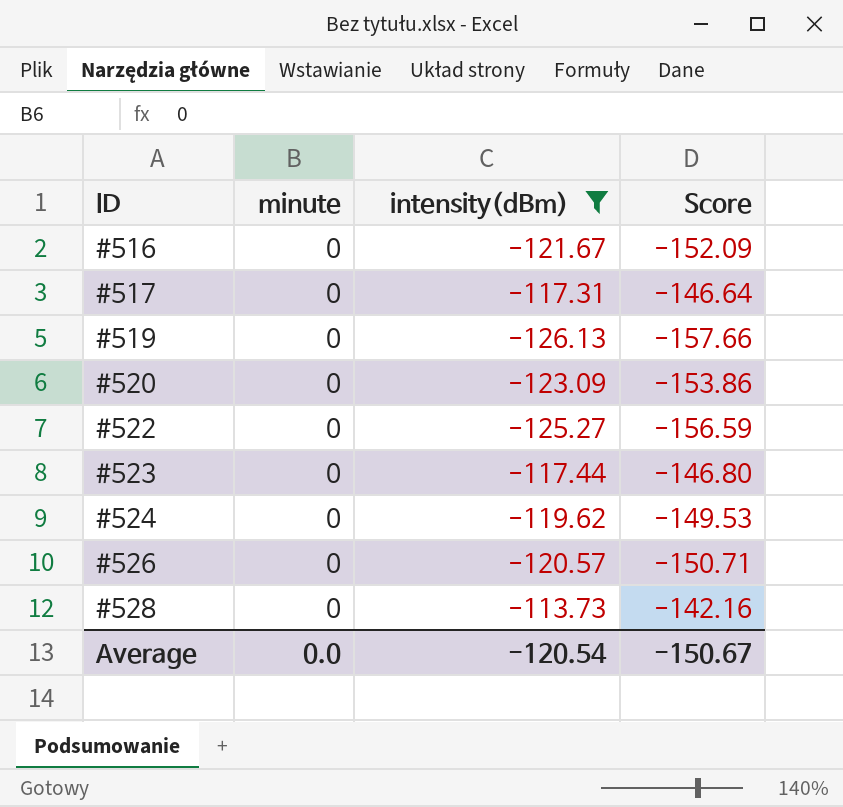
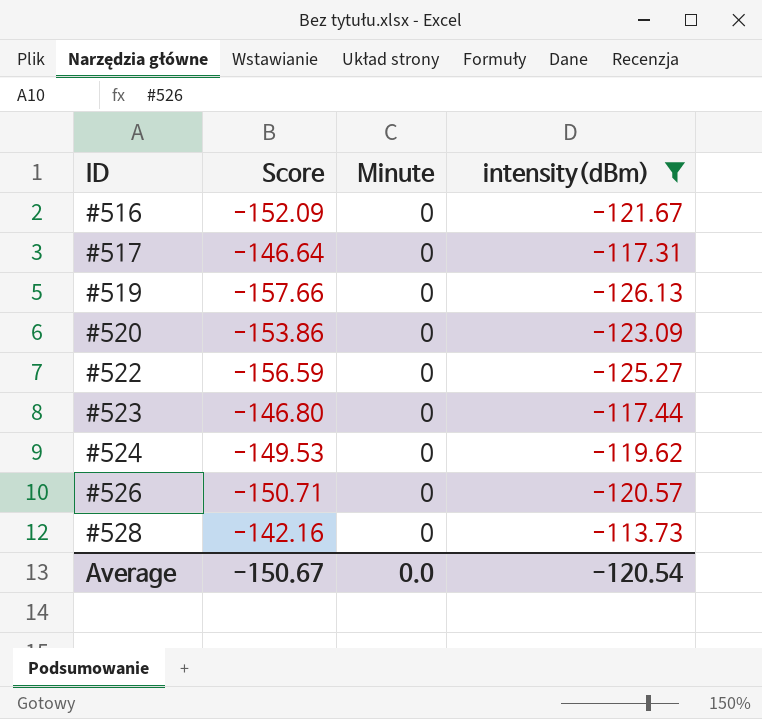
column Score | position: 4 -> 2
column name: minute -> Minute

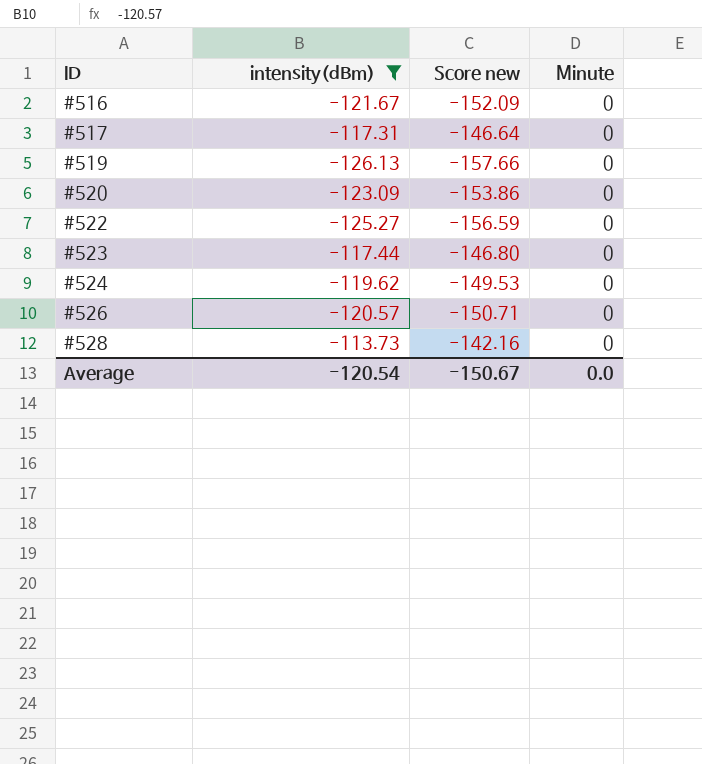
column intensity(dBm) | position: 4 -> 2
column name: Score -> Score new

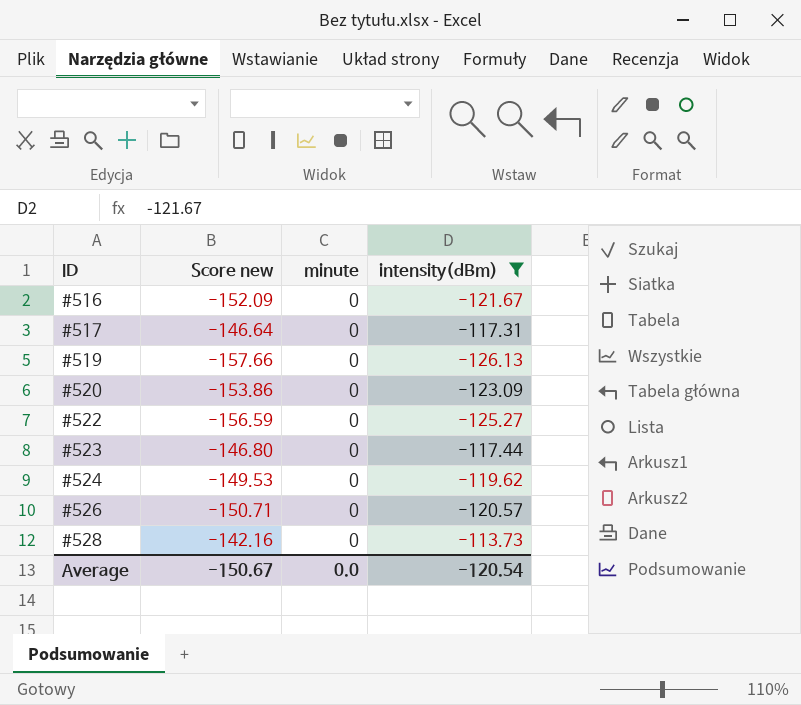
column name: Minute -> minute
column intensity(dBm) | position: 2 -> 4

